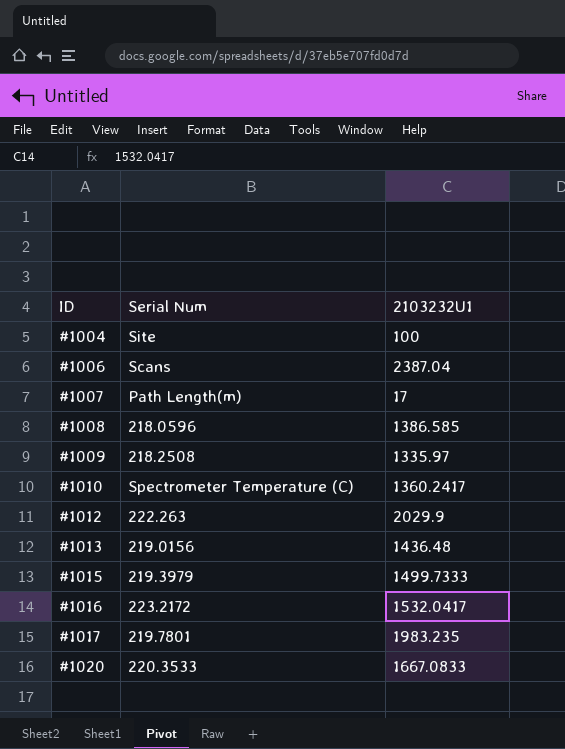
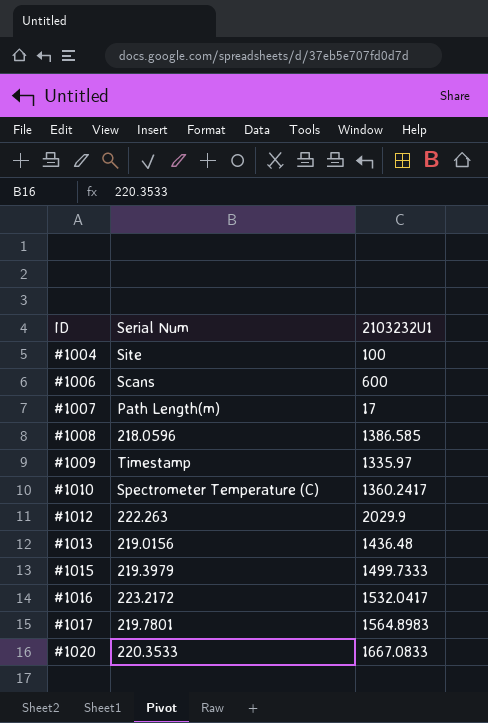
#1006 | 2103232U1: 2387.04 -> 600
#1009 | Serial Num: 218.2508 -> Timestamp
#1017 | 2103232U1: 1983.235 -> 1564.8983

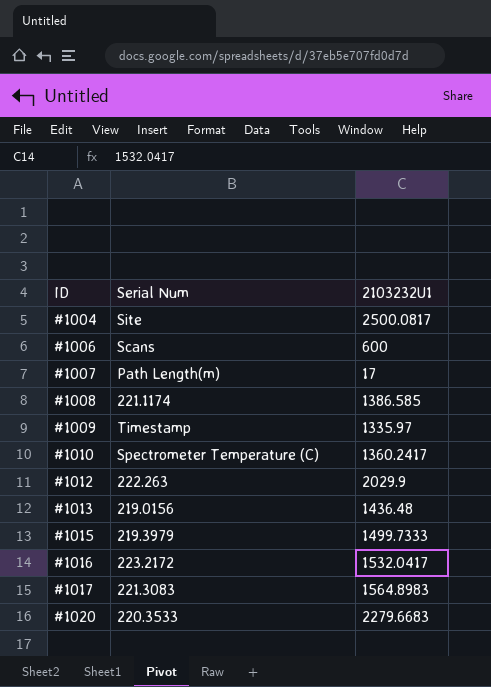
#1004 | 2103232U1: 100 -> 2500.0817
#1008 | Serial Num: 218.0596 -> 221.1174
#1017 | Serial Num: 219.7801 -> 221.3083
#1020 | 2103232U1: 1667.0833 -> 2279.6683

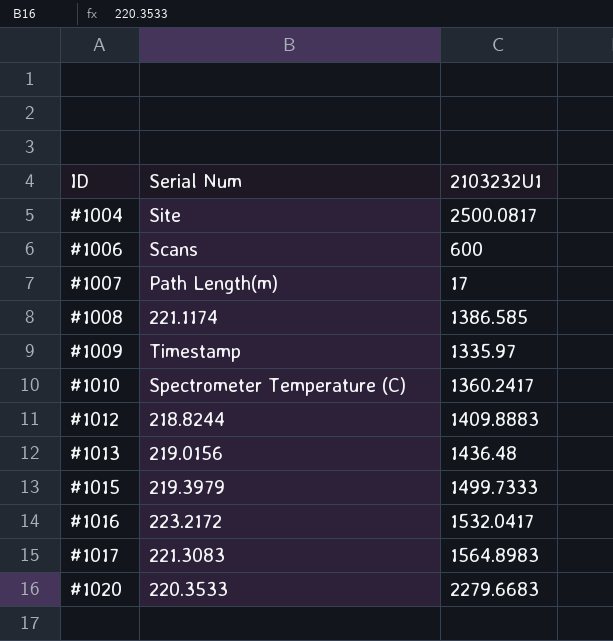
#1012 | Serial Num: 222.263 -> 218.8244
#1012 | 2103232U1: 2029.9 -> 1409.8883

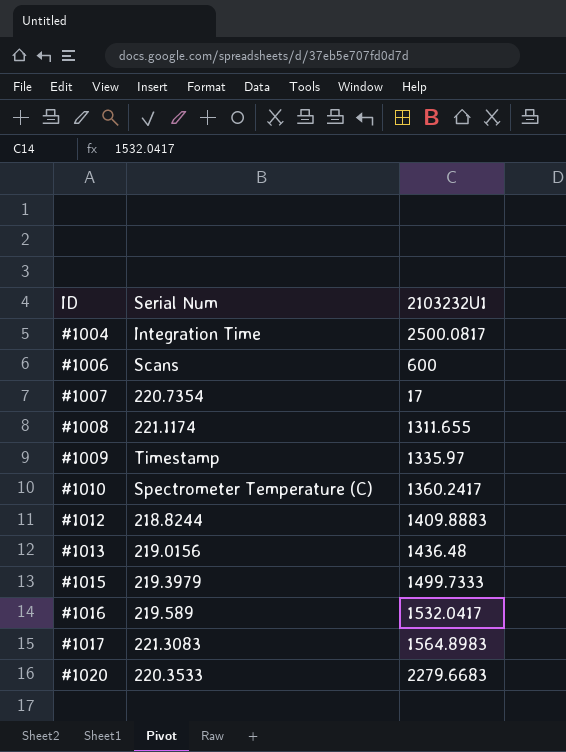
#1004 | Serial Num: Site -> Integration Time
#1007 | Serial Num: Path Length(m) -> 220.7354
#1008 | 2103232U1: 1386.585 -> 1311.655
#1016 | Serial Num: 223.2172 -> 219.589

